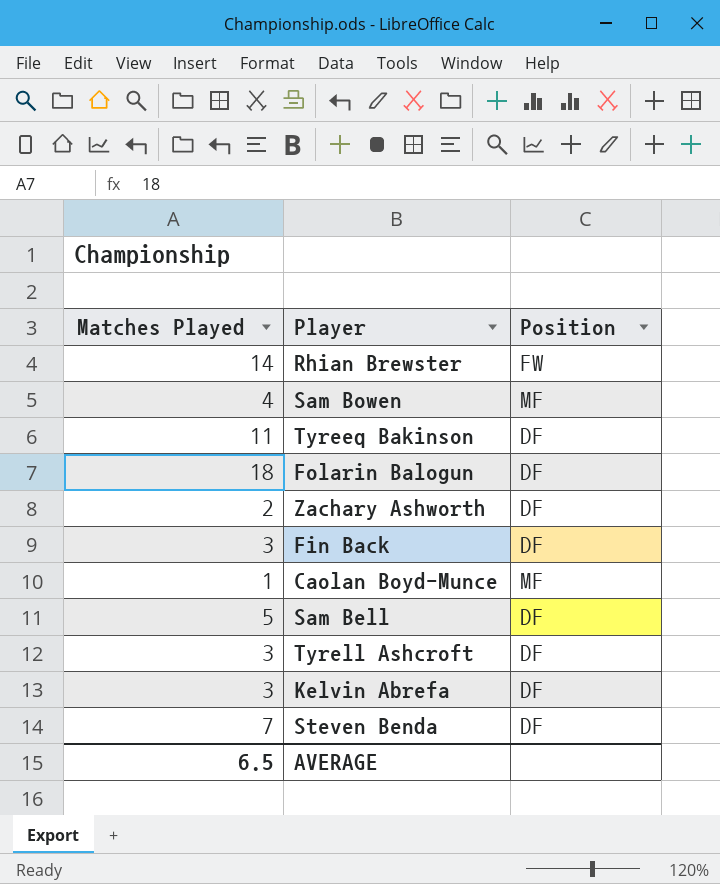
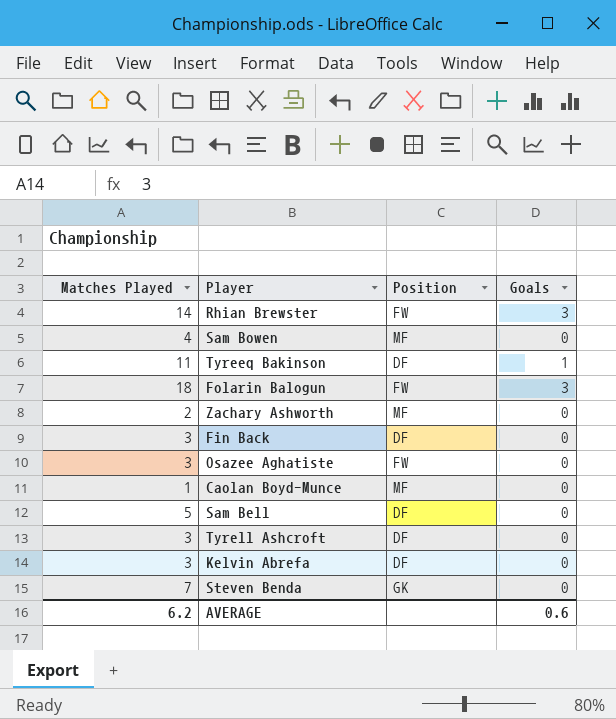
column Goals | position: none -> 4
Folarin Balogun | Position: DF -> FW
Zachary Ashworth | Position: DF -> MF
row Osazee Aghatiste: none -> 3 | FW | 0
Steven Benda | Position: DF -> GK
AVERAGE | Matches Played: 6.5 -> 6.2

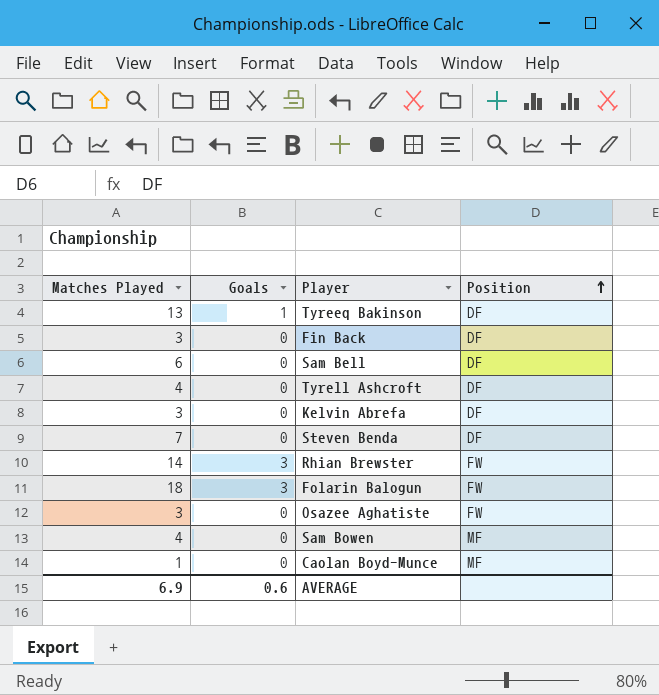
row order: none -> Position ascending
column Goals | position: 4 -> 2
row Zachary Ashworth: 2 | MF | 0 -> none
Tyreeq Bakinson | Matches Played: 11 -> 13
Sam Bell | Matches Played: 5 -> 6
Tyrell Ashcroft | Matches Played: 3 -> 4
Steven Benda | Position: GK -> DF
AVERAGE | Matches Played: 6.2 -> 6.9

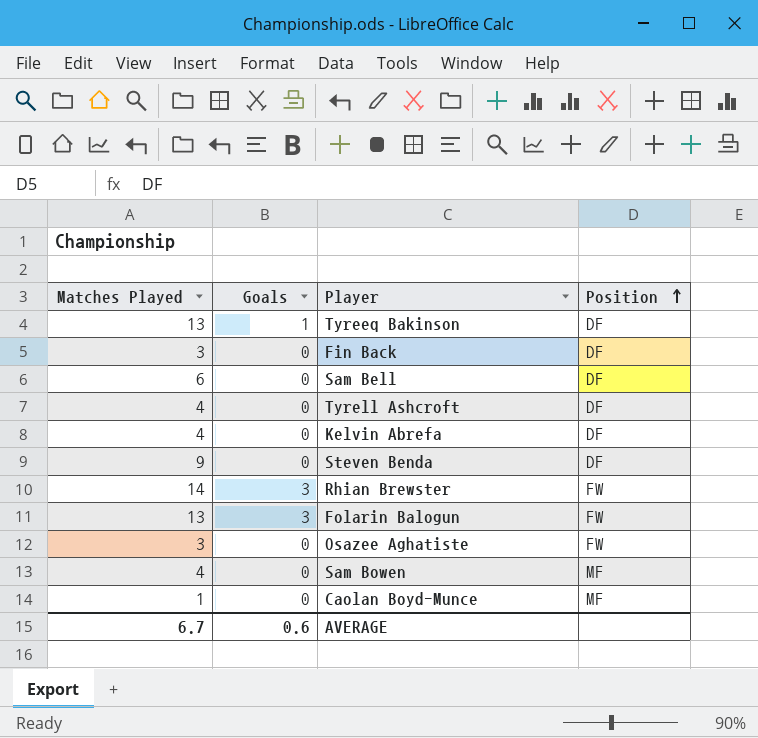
Kelvin Abrefa | Matches Played: 3 -> 4
Steven Benda | Matches Played: 7 -> 9
Folarin Balogun | Matches Played: 18 -> 13
AVERAGE | Matches Played: 6.9 -> 6.7

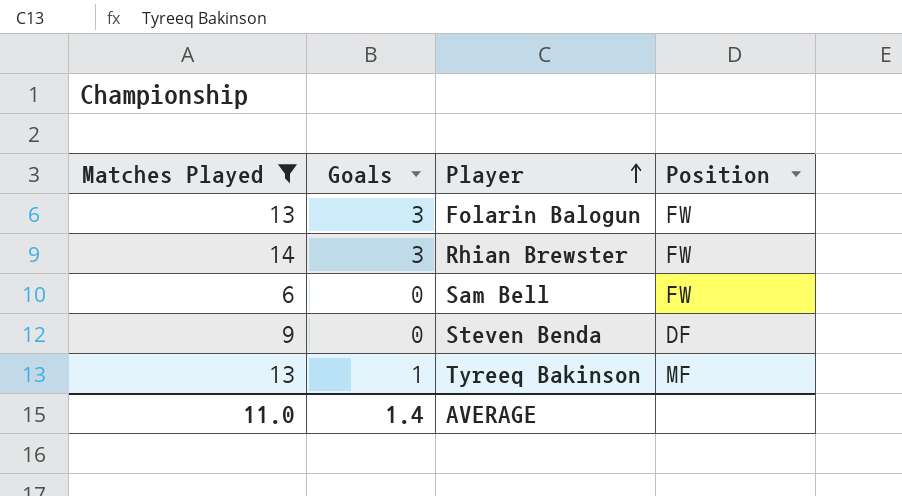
filter: none -> Matches Played >= 6
row order: Position ascending -> Player ascending
Sam Bell | Position: DF -> FW
Tyreeq Bakinson | Position: DF -> MF
AVERAGE | Matches Played: 6.7 -> 11.0
AVERAGE | Goals: 0.6 -> 1.4

